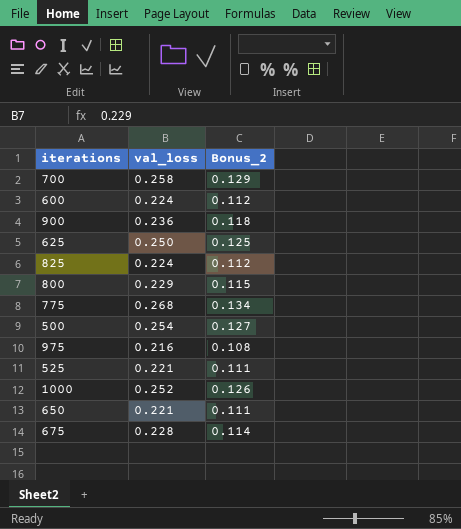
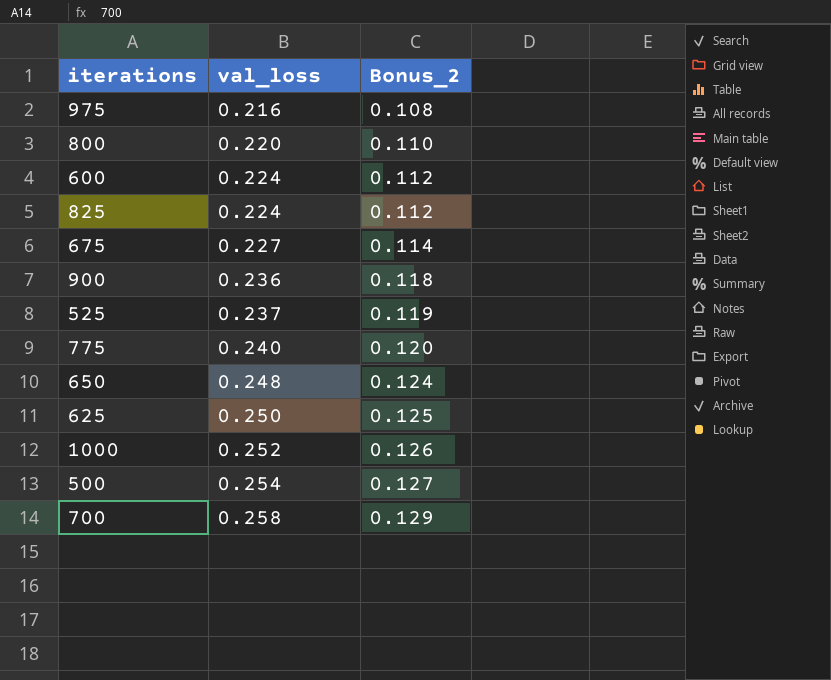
row order: none -> val_loss ascending
800 | val_loss: 0.229 -> 0.220
800 | Bonus_2: 0.115 -> 0.110
675 | val_loss: 0.228 -> 0.227
525 | val_loss: 0.221 -> 0.237
525 | Bonus_2: 0.111 -> 0.119
775 | val_loss: 0.268 -> 0.240
775 | Bonus_2: 0.134 -> 0.120
650 | val_loss: 0.221 -> 0.248
650 | Bonus_2: 0.111 -> 0.124

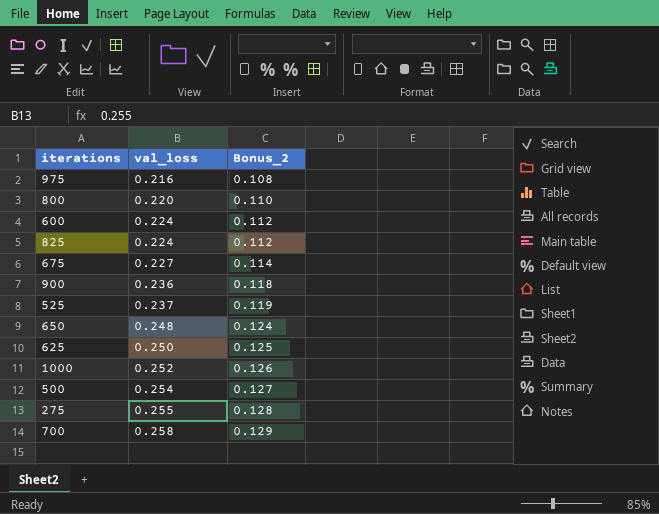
row 775: 0.240 | 0.120 -> none
row 275: none -> 0.255 | 0.128

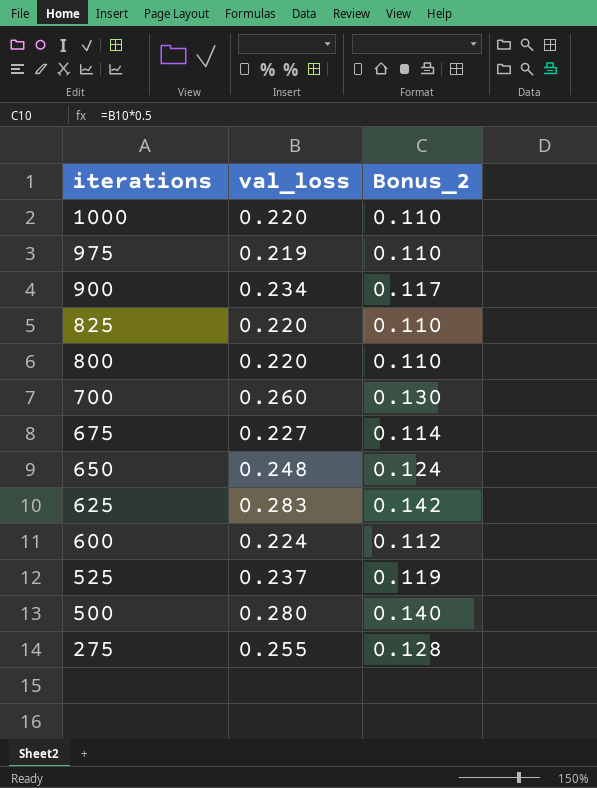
row order: val_loss ascending -> iterations descending
1000 | val_loss: 0.252 -> 0.220
1000 | Bonus_2: 0.126 -> 0.110
975 | val_loss: 0.216 -> 0.219
975 | Bonus_2: 0.108 -> 0.110
900 | val_loss: 0.236 -> 0.234
900 | Bonus_2: 0.118 -> 0.117
825 | val_loss: 0.224 -> 0.220
825 | Bonus_2: 0.112 -> 0.110
700 | val_loss: 0.258 -> 0.260
700 | Bonus_2: 0.129 -> 0.130
625 | val_loss: 0.250 -> 0.283
625 | Bonus_2: 0.125 -> 0.142
500 | val_loss: 0.254 -> 0.280
500 | Bonus_2: 0.127 -> 0.140

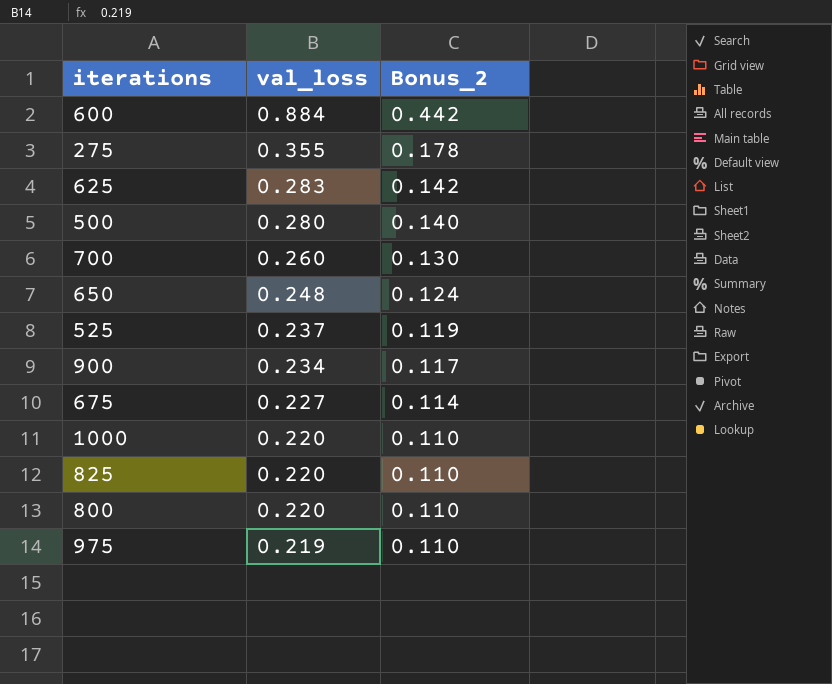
row order: iterations descending -> val_loss descending
600 | val_loss: 0.224 -> 0.884
600 | Bonus_2: 0.112 -> 0.442
275 | val_loss: 0.255 -> 0.355
275 | Bonus_2: 0.128 -> 0.178

